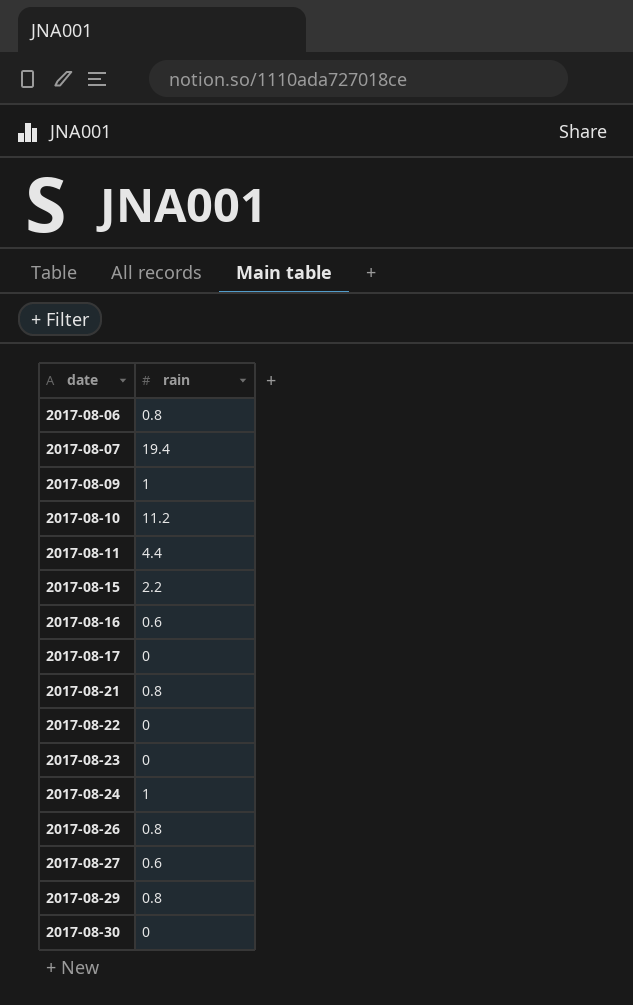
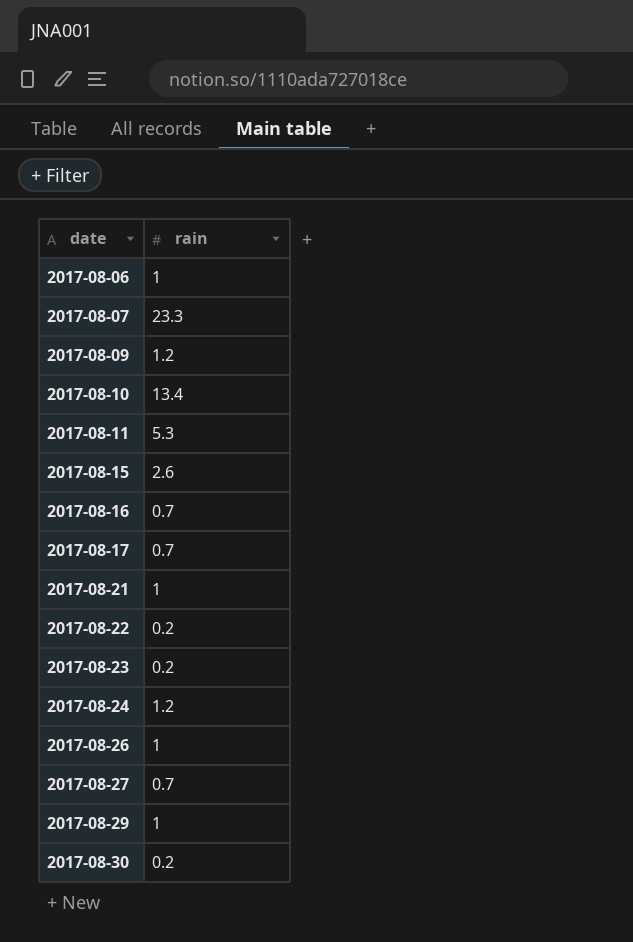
2017-08-06 | rain: 0.8 -> 1
2017-08-07 | rain: 19.4 -> 23.3
2017-08-09 | rain: 1 -> 1.2
2017-08-10 | rain: 11.2 -> 13.4
2017-08-11 | rain: 4.4 -> 5.3
2017-08-15 | rain: 2.2 -> 2.6
2017-08-16 | rain: 0.6 -> 0.7
2017-08-17 | rain: 0 -> 0.7
2017-08-21 | rain: 0.8 -> 1
2017-08-22 | rain: 0 -> 0.2
2017-08-23 | rain: 0 -> 0.2
2017-08-24 | rain: 1 -> 1.2
2017-08-26 | rain: 0.8 -> 1
2017-08-27 | rain: 0.6 -> 0.7
2017-08-29 | rain: 0.8 -> 1
2017-08-30 | rain: 0 -> 0.2

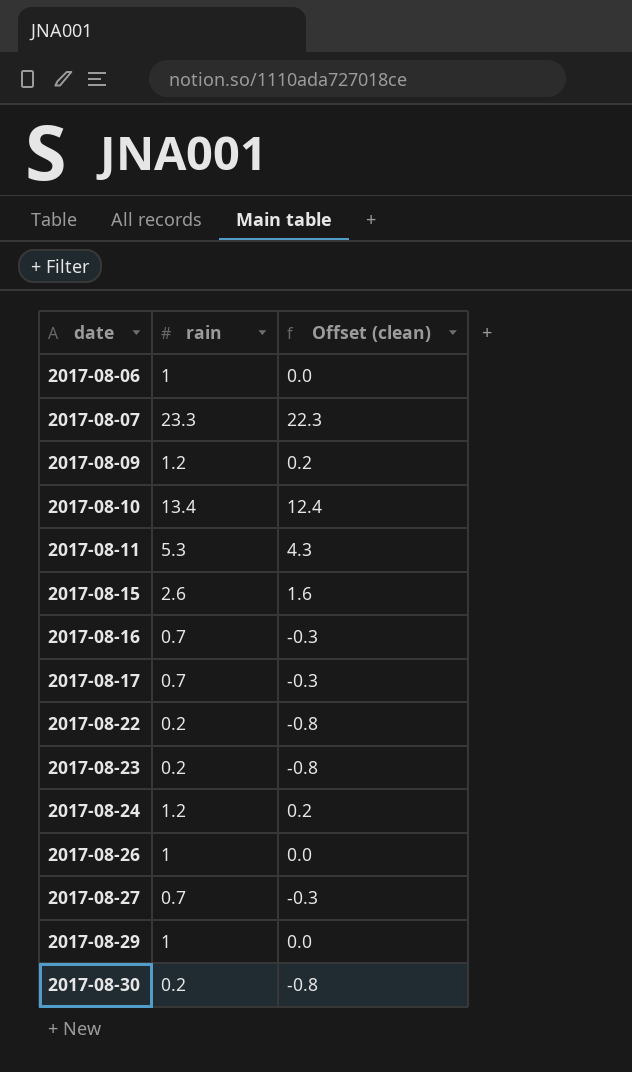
column Offset (clean) | formula: none -> [rain] - 1
row 2017-08-21: 1 -> none

